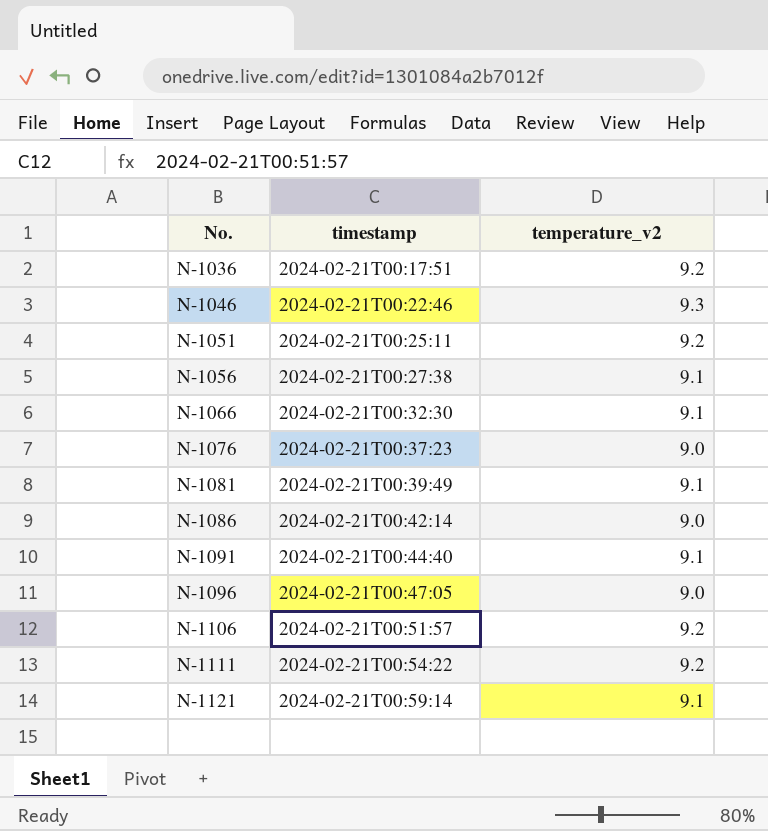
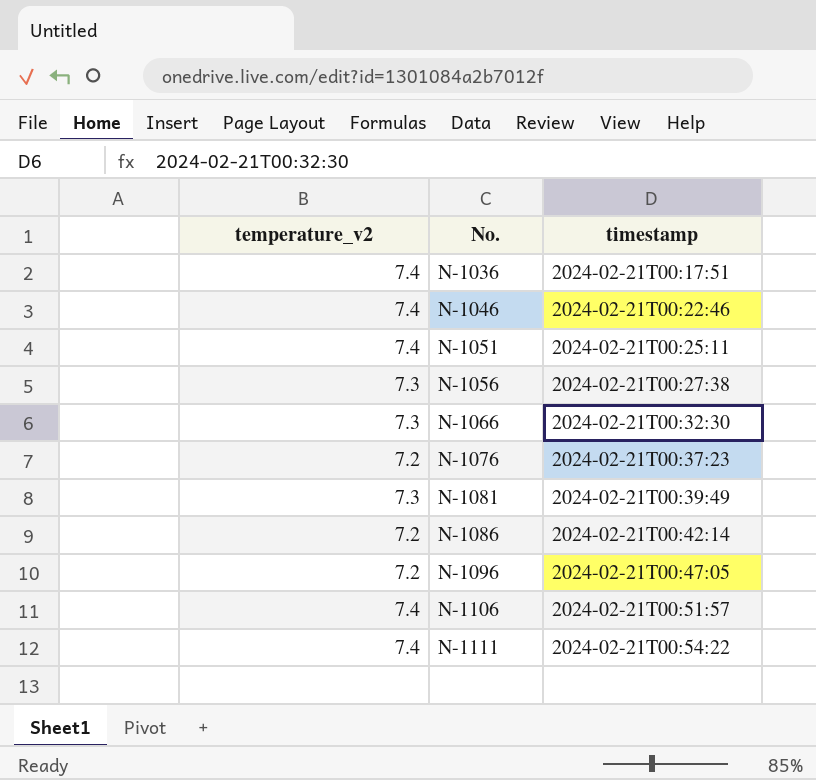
column temperature_v2 | position: 3 -> 1
row N-1091: 2024-02-21T00:44:40 | 9.1 -> none
row N-1121: 2024-02-21T00:59:14 | 9.1 -> none
N-1036 | temperature_v2: 9.2 -> 7.4
N-1046 | temperature_v2: 9.3 -> 7.4
N-1051 | temperature_v2: 9.2 -> 7.4
N-1056 | temperature_v2: 9.1 -> 7.3
N-1066 | temperature_v2: 9.1 -> 7.3
N-1076 | temperature_v2: 9.0 -> 7.2
N-1081 | temperature_v2: 9.1 -> 7.3
N-1086 | temperature_v2: 9.0 -> 7.2
N-1096 | temperature_v2: 9.0 -> 7.2
N-1106 | temperature_v2: 9.2 -> 7.4
N-1111 | temperature_v2: 9.2 -> 7.4

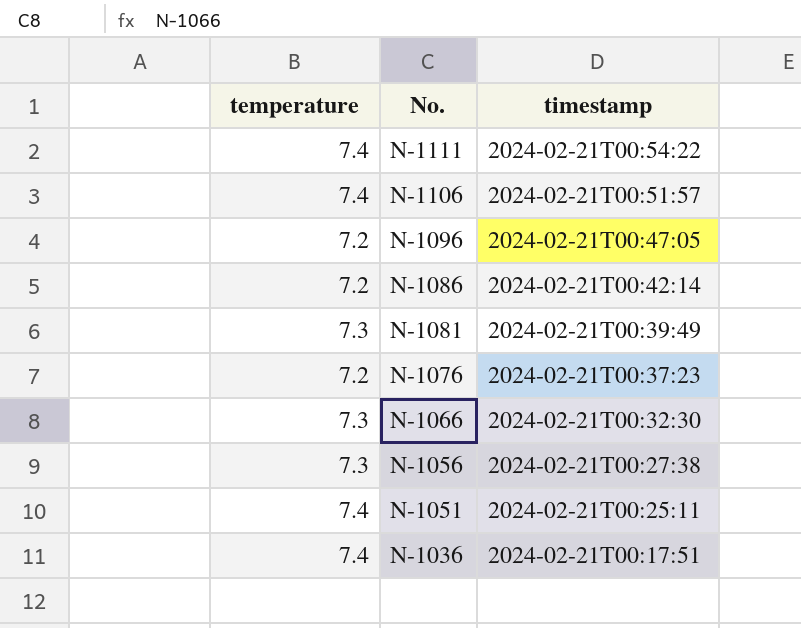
row order: No. ascending -> No. descending
column name: temperature_v2 -> temperature
row N-1046: 7.4 | 2024-02-21T00:22:46 -> none

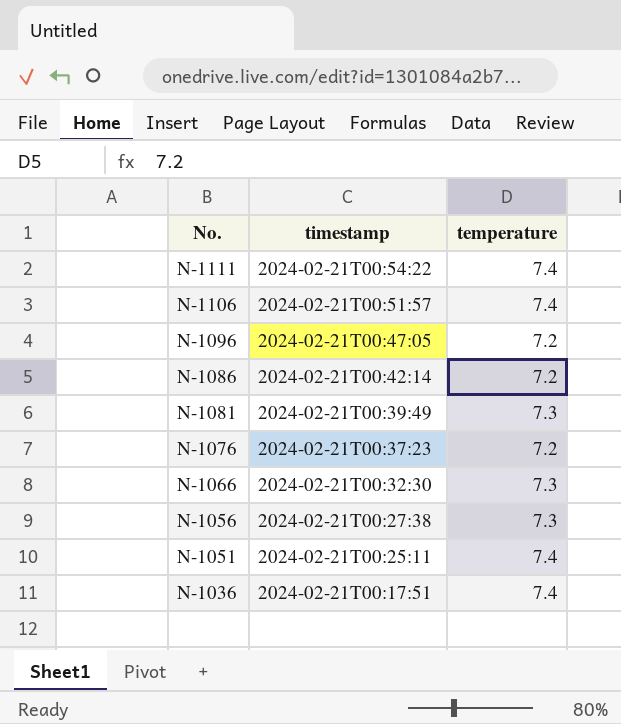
column temperature | position: 1 -> 3

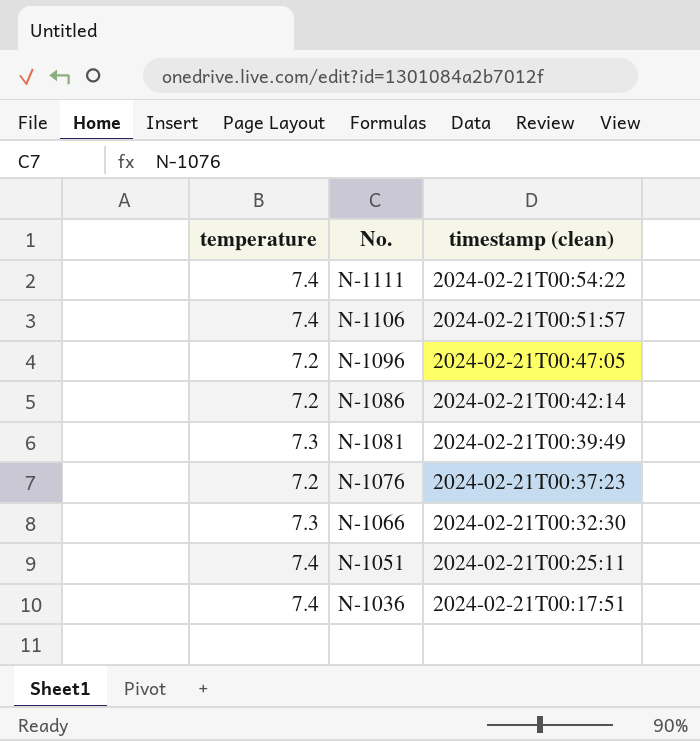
column temperature | position: 3 -> 1
column name: timestamp -> timestamp (clean)
row N-1056: 2024-02-21T00:27:38 | 7.3 -> none

